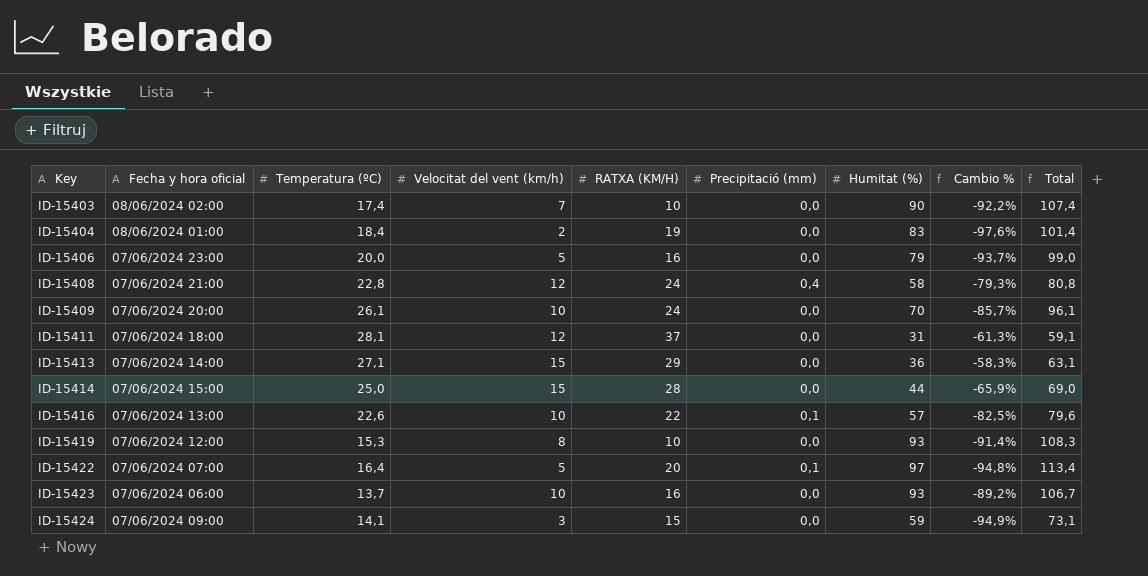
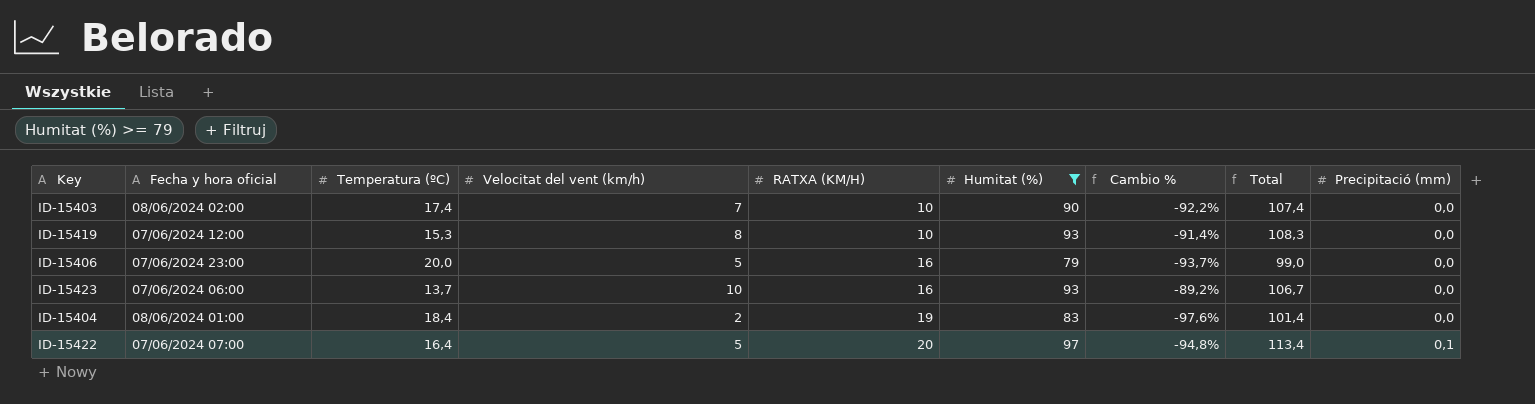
filter: none -> Humitat (%) >= 79
row order: Key ascending -> RATXA (KM/H) ascending
column Precipitació (mm) | position: 6 -> 9

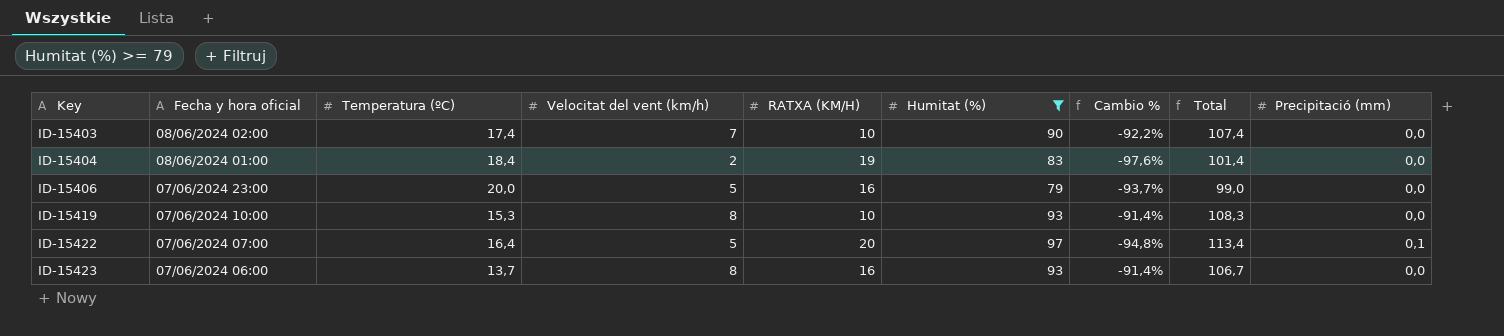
row order: RATXA (KM/H) ascending -> Key ascending
ID-15419 | Fecha y hora oficial: 07/06/2024 12:00 -> 07/06/2024 10:00
ID-15423 | Velocitat del vent (km/h): 10 -> 8
ID-15423 | Cambio %: -89,2% -> -91,4%

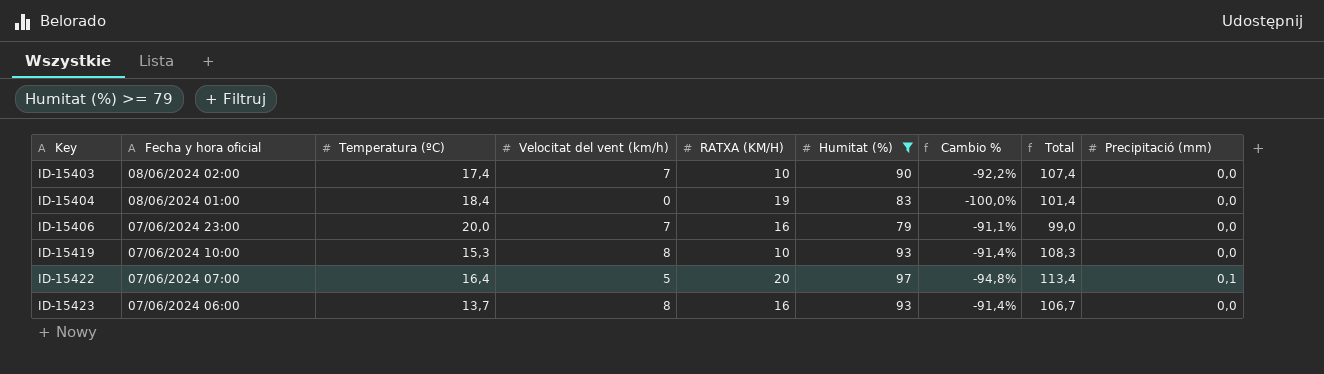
ID-15404 | Velocitat del vent (km/h): 2 -> 0
ID-15404 | Cambio %: -97,6% -> -100,0%
ID-15406 | Velocitat del vent (km/h): 5 -> 7
ID-15406 | Cambio %: -93,7% -> -91,1%

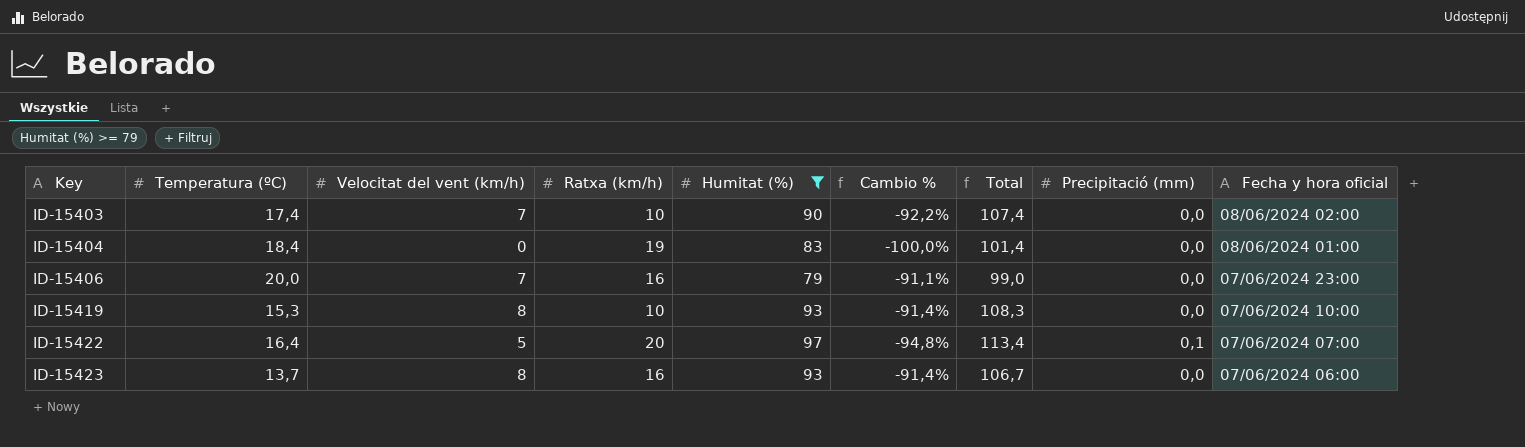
column name: RATXA (KM/H) -> Ratxa (km/h)
column Fecha y hora oficial | position: 2 -> 9

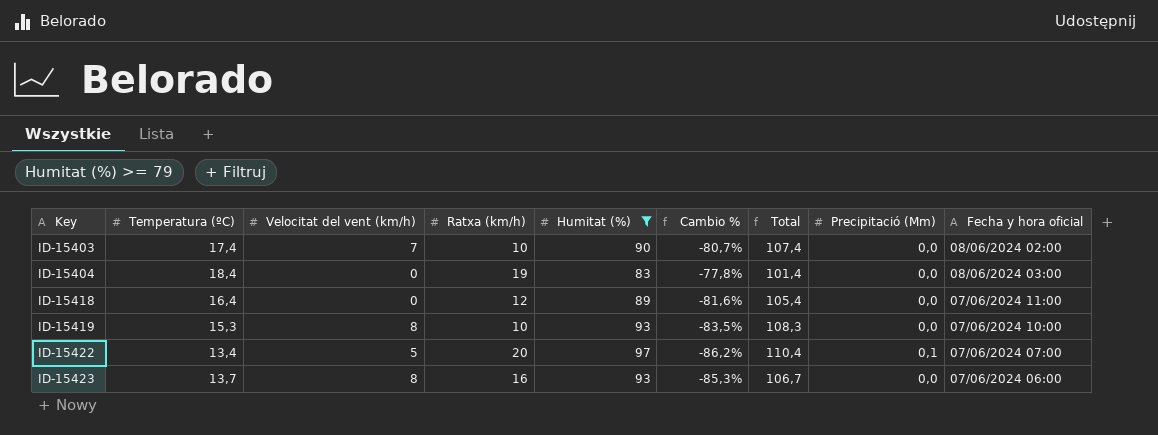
column Cambio % | formula: ([Velocitat del vent (km/h)] - [Humitat (%)]) / [Humitat (%)] -> ([Temperatura (ºC)] - [Humitat (%)]) / [Humitat (%)]
column name: Precipitació (mm) -> Precipitació (Mm)
row ID-15406: 20,0 | 7 | 16 | 79 | -91,1% | 99,0 | 0,0 | 07/06/2024 23:00 -> none
ID-15404 | Fecha y hora oficial: 08/06/2024 01:00 -> 08/06/2024 03:00
row ID-15418: none -> 16,4 | 0 | 12 | 89 | -81,6% | 105,4 | 0,0 | 07/06/2024 11:00
ID-15422 | Temperatura (ºC): 16,4 -> 13,4
ID-15422 | Total: 113,4 -> 110,4

